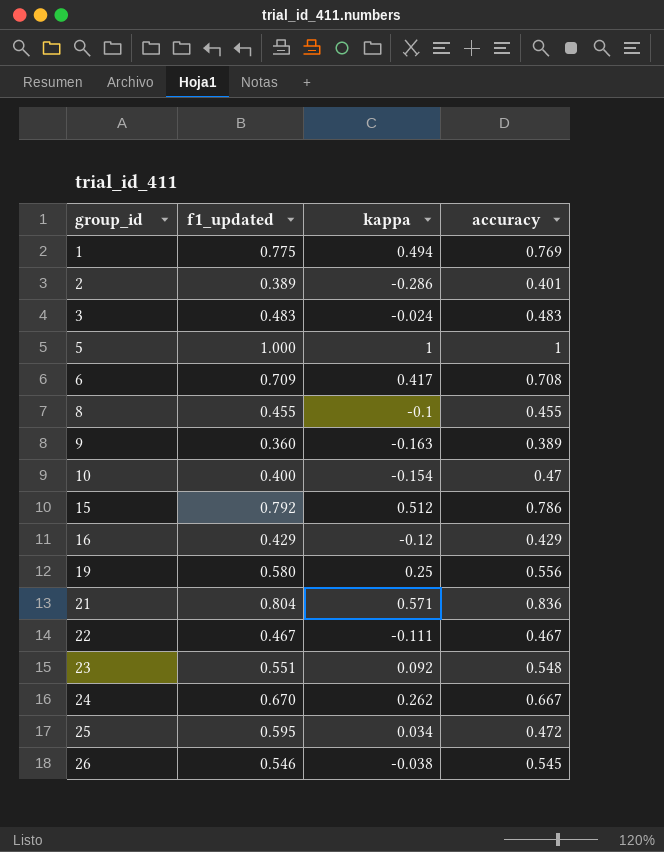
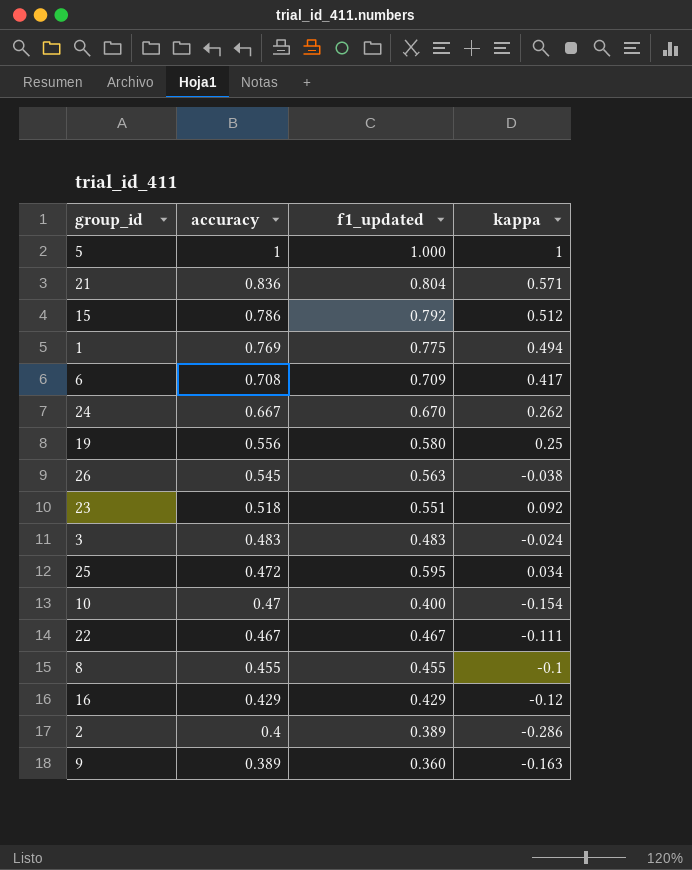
row order: group_id ascending -> accuracy descending
column accuracy | position: 4 -> 2
26 | f1_updated: 0.546 -> 0.563
23 | accuracy: 0.548 -> 0.518
2 | accuracy: 0.401 -> 0.4

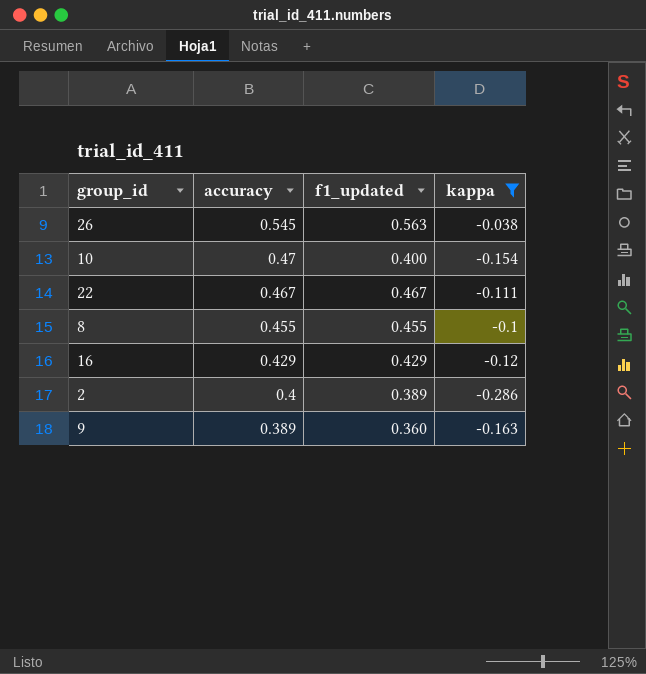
filter: none -> kappa <= -0.038

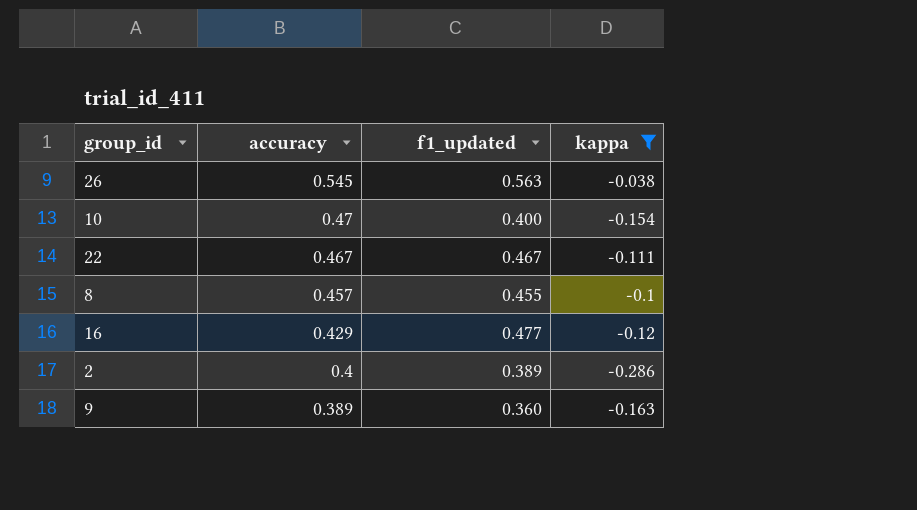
8 | accuracy: 0.455 -> 0.457
16 | f1_updated: 0.429 -> 0.477

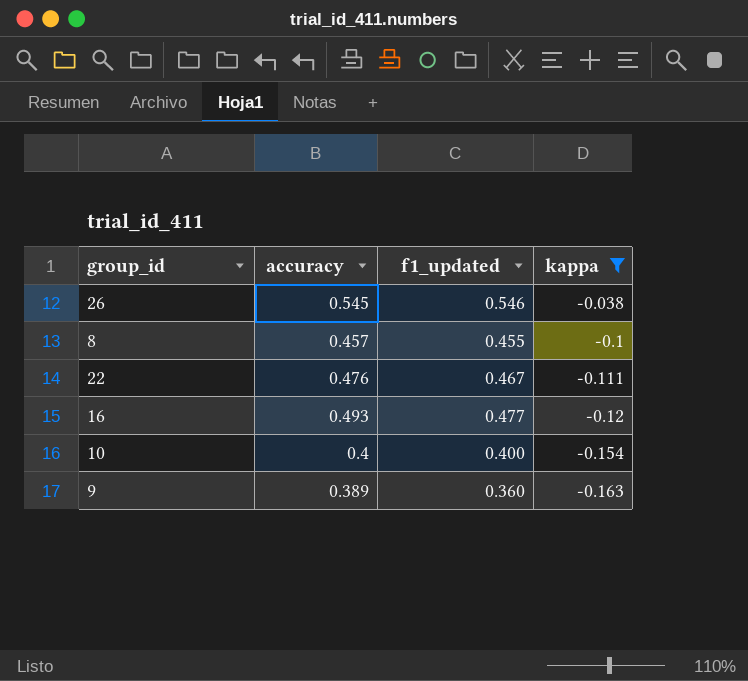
row order: accuracy descending -> kappa descending
row 2: 0.4 | 0.389 | -0.286 -> none
26 | f1_updated: 0.563 -> 0.546
22 | accuracy: 0.467 -> 0.476
16 | accuracy: 0.429 -> 0.493
10 | accuracy: 0.47 -> 0.4

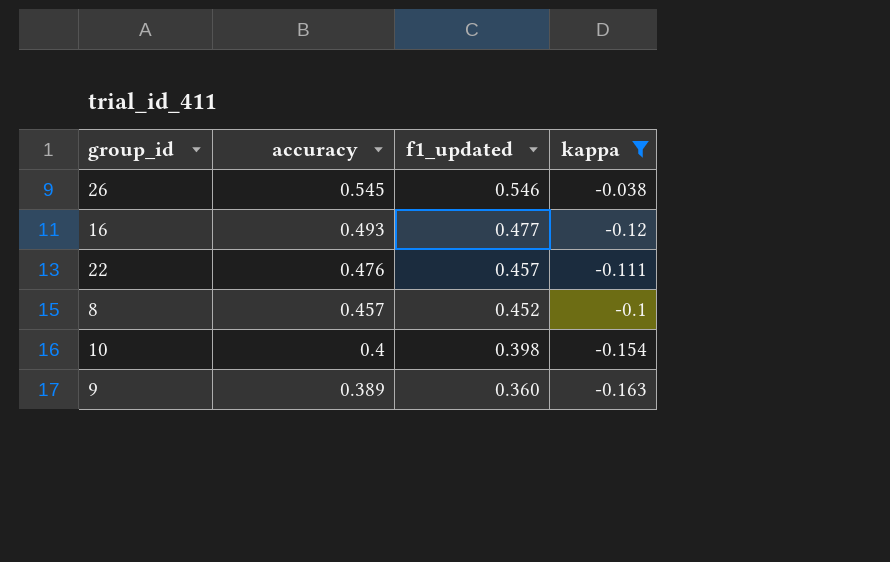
row order: kappa descending -> accuracy descending
22 | f1_updated: 0.467 -> 0.457
8 | f1_updated: 0.455 -> 0.452
10 | f1_updated: 0.400 -> 0.398

